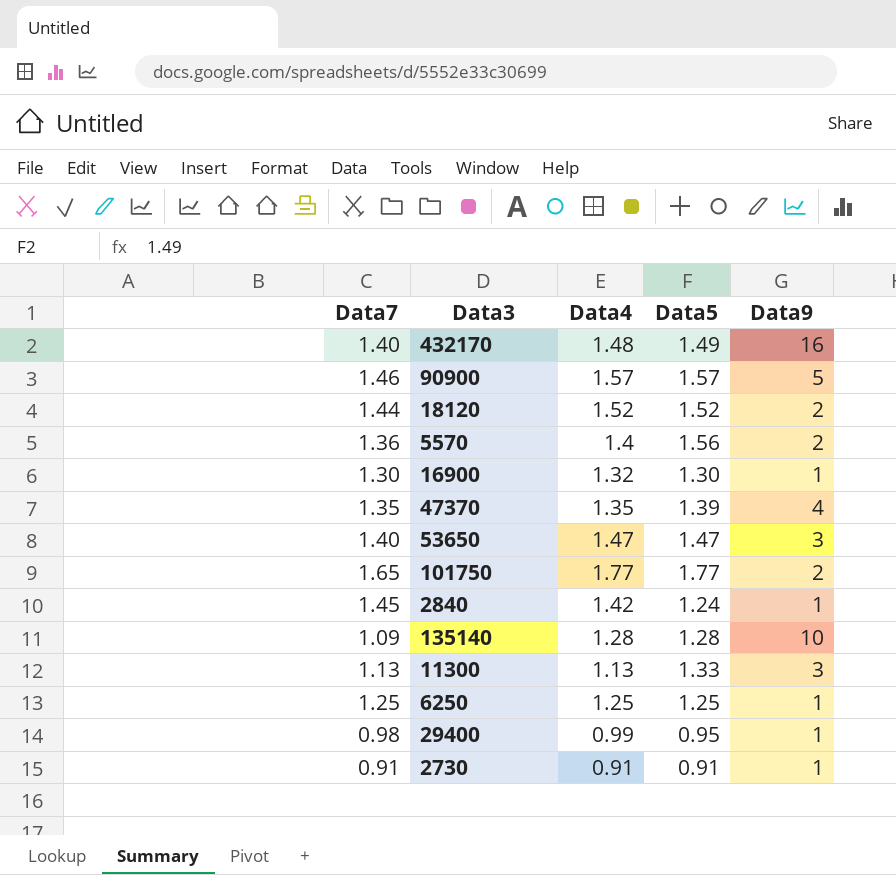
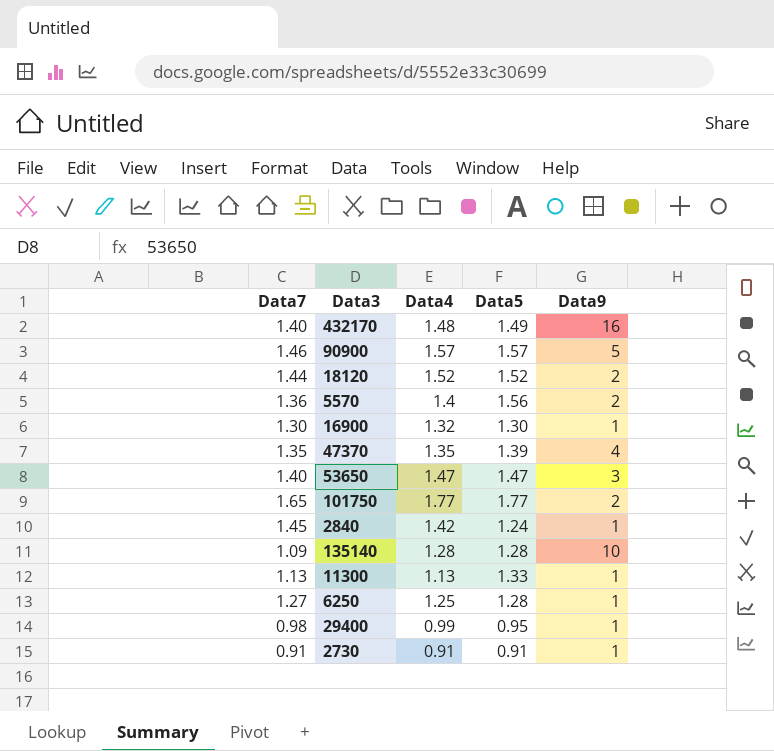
11300 | Data9: 3 -> 1
6250 | Data7: 1.25 -> 1.27
6250 | Data5: 1.25 -> 1.28

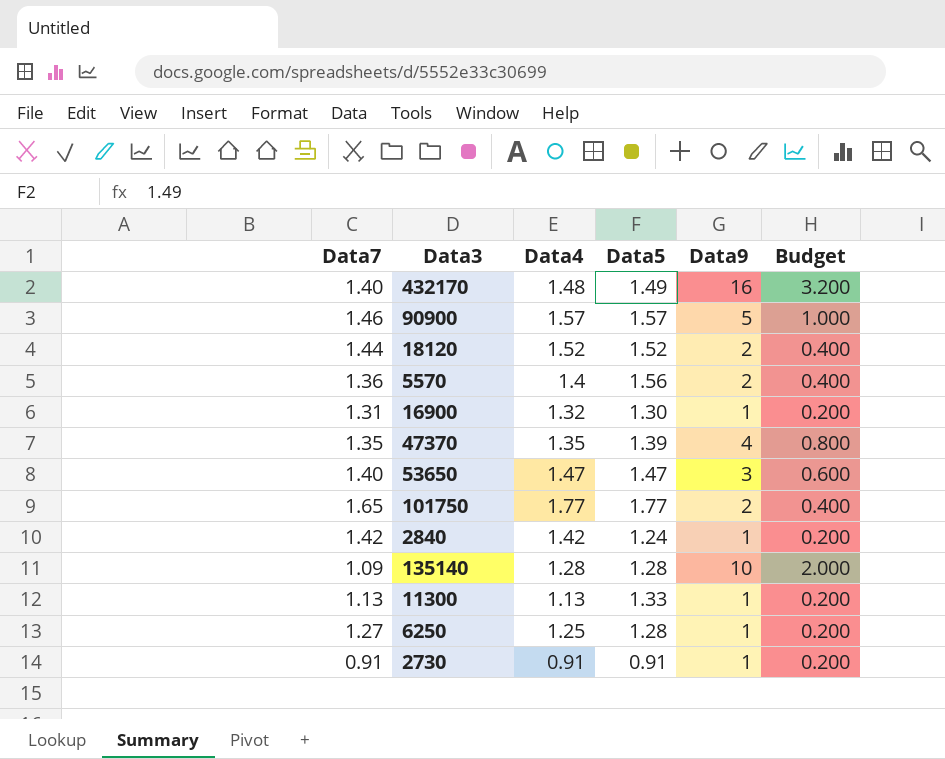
column Budget | formula: none -> [Data9] * 0.2
row 29400: 0.98 | 0.99 | 0.95 | 1 -> none
16900 | Data7: 1.30 -> 1.31
2840 | Data7: 1.45 -> 1.42

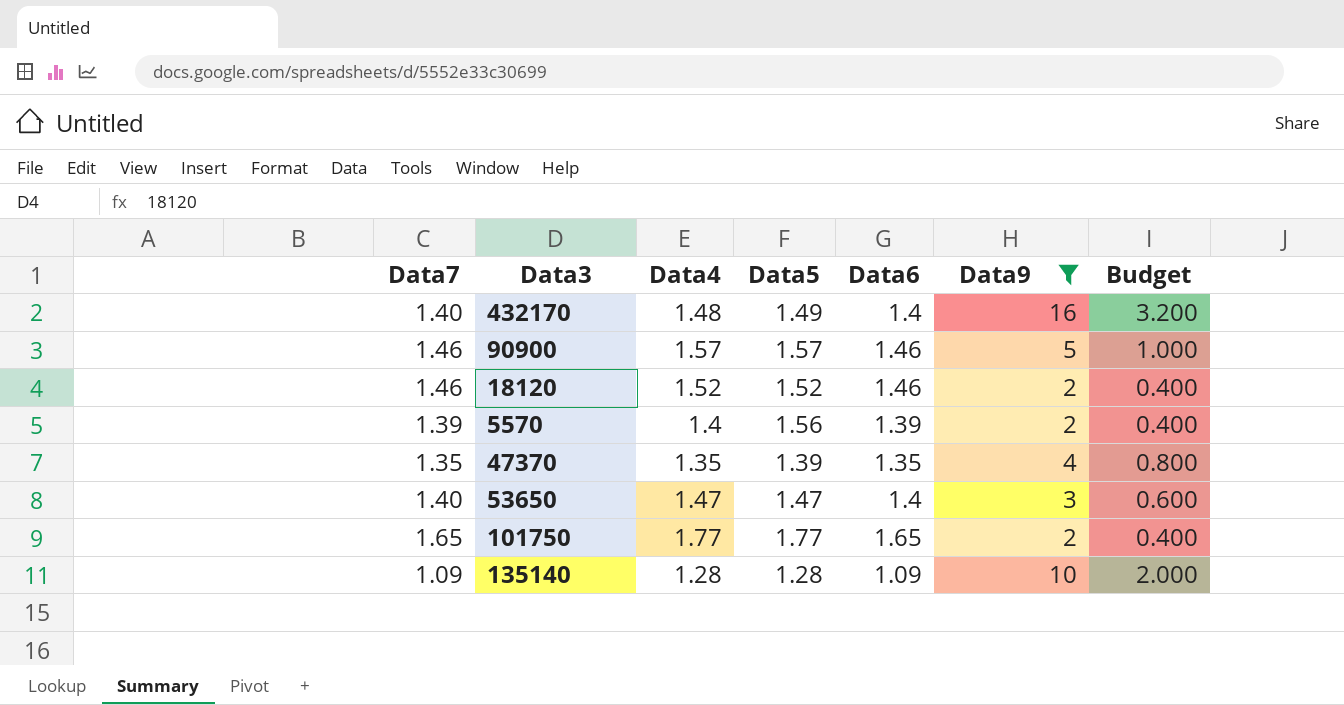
filter: none -> Data9 != 1
column Data6 | position: none -> 5
18120 | Data7: 1.44 -> 1.46
5570 | Data7: 1.36 -> 1.39

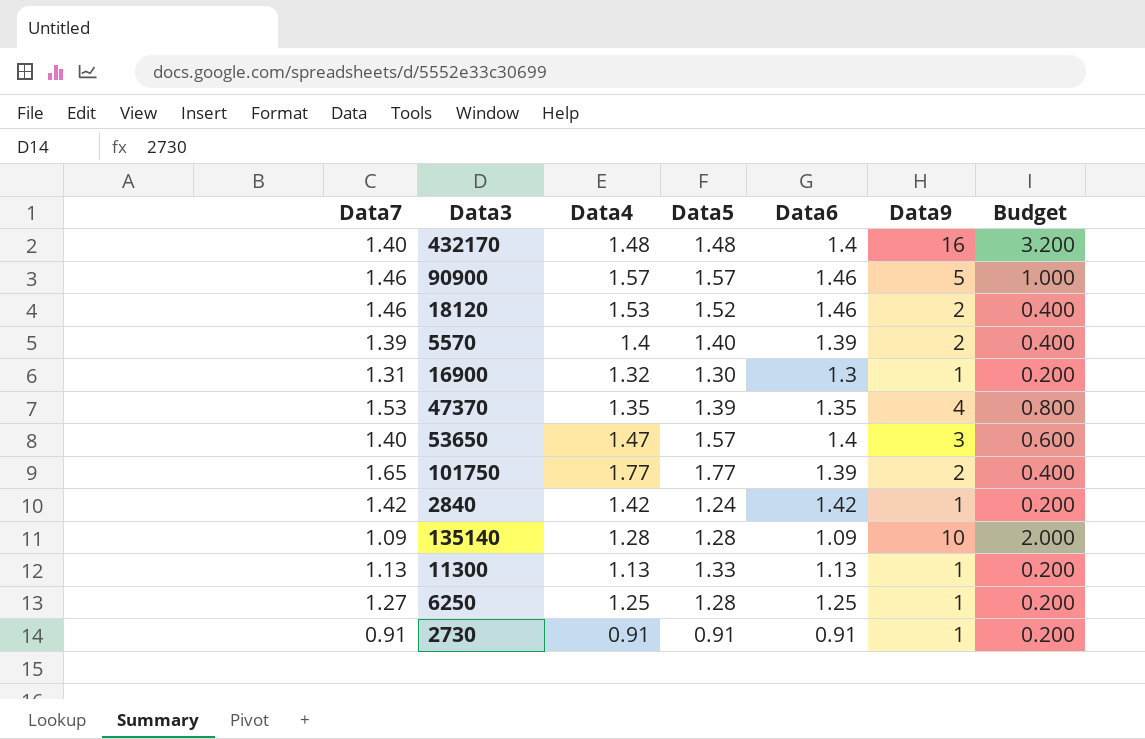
filter: Data9 != 1 -> none
432170 | Data5: 1.49 -> 1.48
18120 | Data4: 1.52 -> 1.53
5570 | Data5: 1.56 -> 1.40
47370 | Data7: 1.35 -> 1.53
53650 | Data5: 1.47 -> 1.57
101750 | Data6: 1.65 -> 1.39

